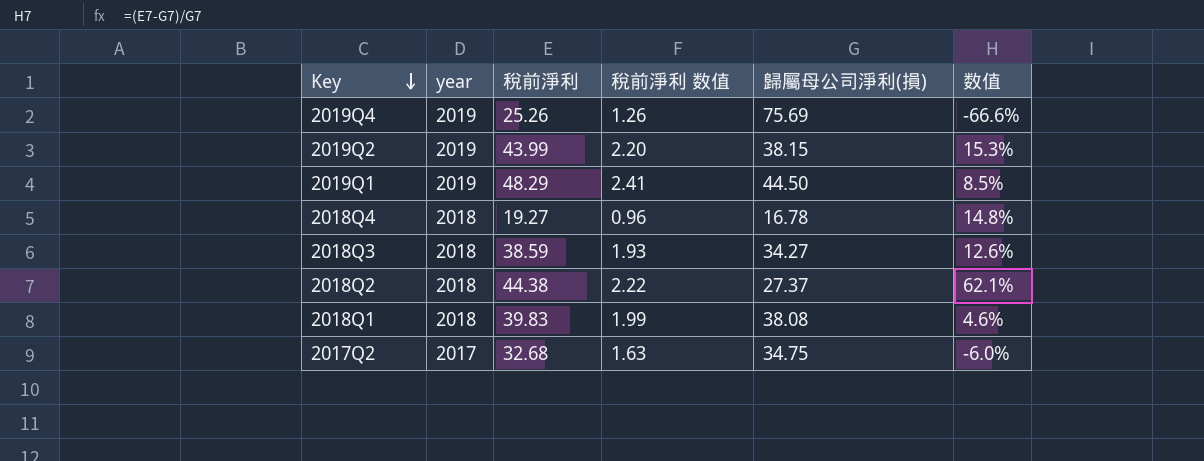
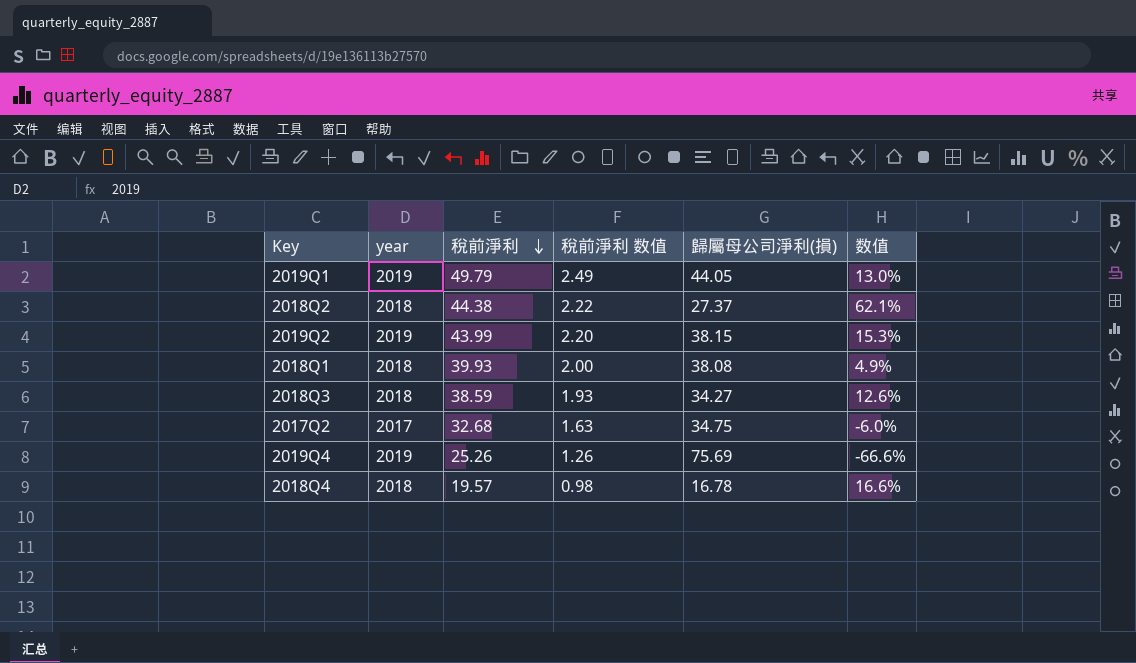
row order: Key descending -> 稅前淨利 descending
2019Q1 | 稅前淨利: 48.29 -> 49.79
2019Q1 | 稅前淨利 数值: 2.41 -> 2.49
2019Q1 | 歸屬母公司淨利(損): 44.50 -> 44.05
2019Q1 | 数值: 8.5% -> 13.0%
2018Q1 | 稅前淨利: 39.83 -> 39.93
2018Q1 | 稅前淨利 数值: 1.99 -> 2.00
2018Q1 | 数值: 4.6% -> 4.9%
2018Q4 | 稅前淨利: 19.27 -> 19.57
2018Q4 | 稅前淨利 数值: 0.96 -> 0.98
2018Q4 | 数值: 14.8% -> 16.6%

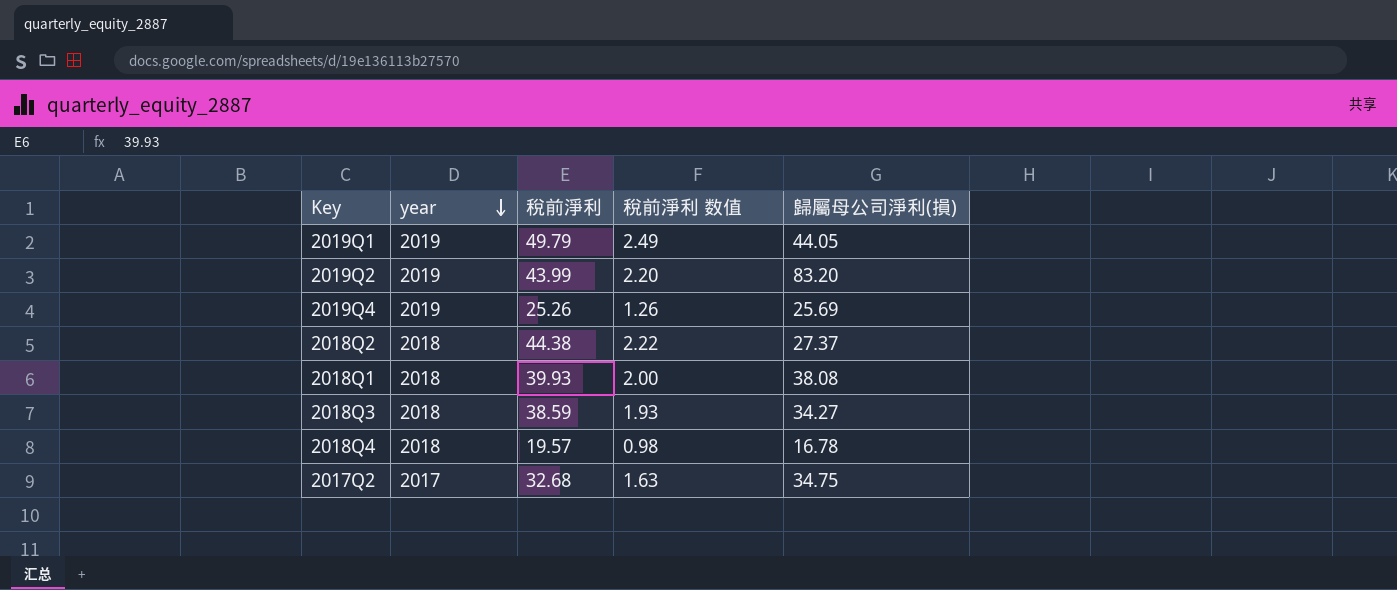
row order: 稅前淨利 descending -> year descending
column 数值 | formula: ([稅前淨利] - [歸屬母公司淨利(損)]) / [歸屬母公司淨利(損)] -> none
2019Q2 | 歸屬母公司淨利(損): 38.15 -> 83.20
2019Q4 | 歸屬母公司淨利(損): 75.69 -> 25.69

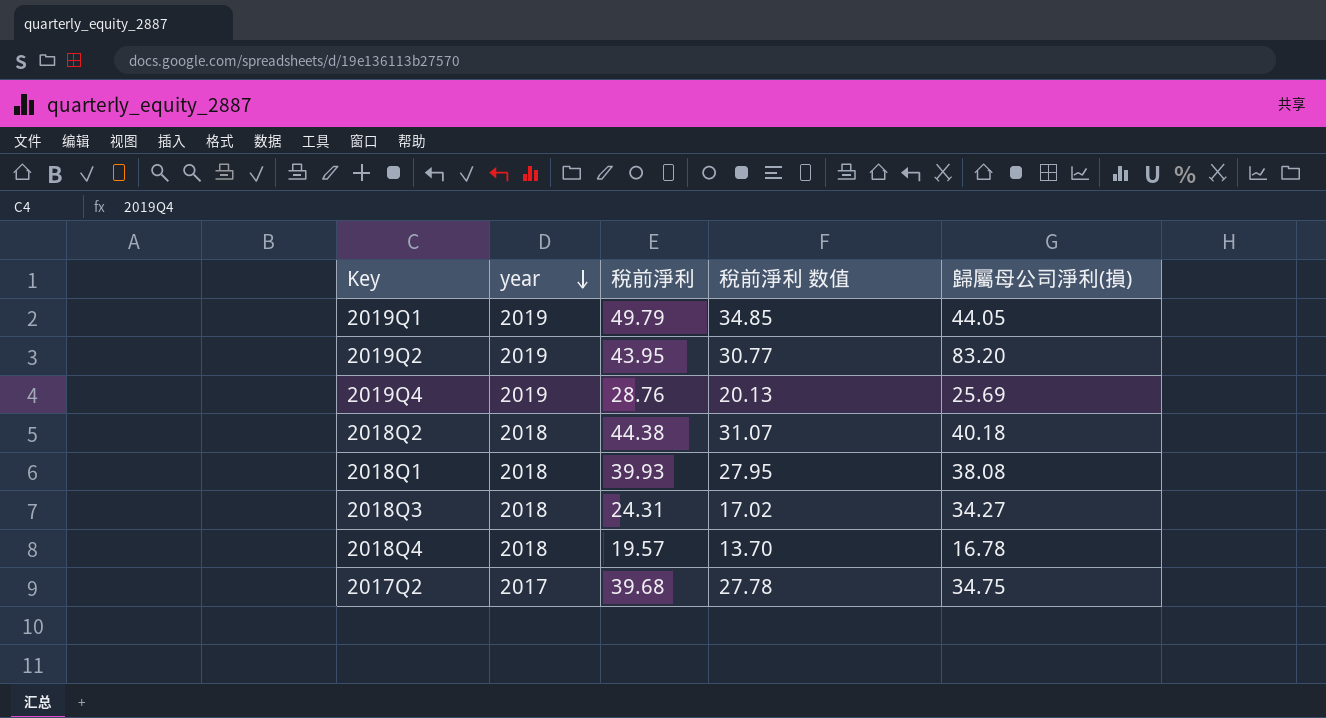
column 稅前淨利 数值 | formula: [稅前淨利] * 0.05 -> [稅前淨利] * 0.7
2019Q2 | 稅前淨利: 43.99 -> 43.95
2019Q4 | 稅前淨利: 25.26 -> 28.76
2018Q2 | 歸屬母公司淨利(損): 27.37 -> 40.18
2018Q3 | 稅前淨利: 38.59 -> 24.31
2017Q2 | 稅前淨利: 32.68 -> 39.68

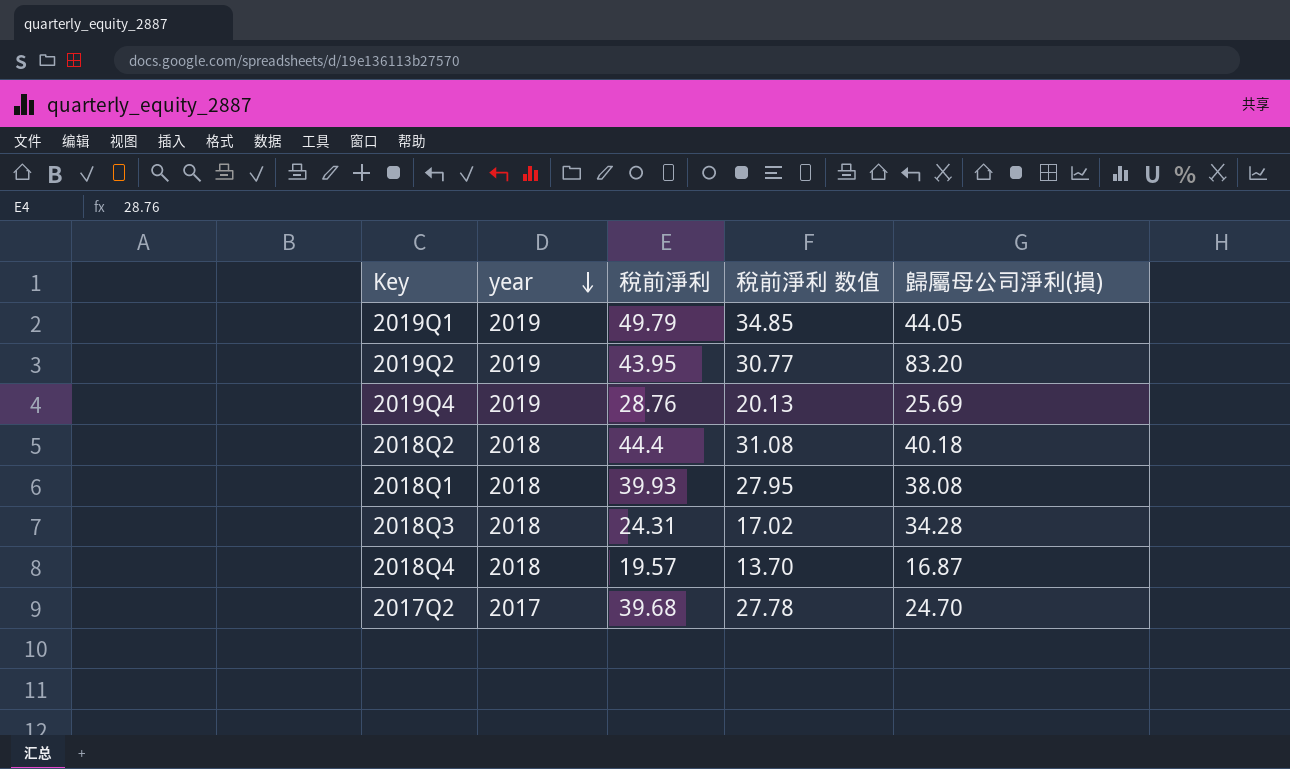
2018Q2 | 稅前淨利: 44.38 -> 44.4
2018Q2 | 稅前淨利 数值: 31.07 -> 31.08
2018Q3 | 歸屬母公司淨利(損): 34.27 -> 34.28
2018Q4 | 歸屬母公司淨利(損): 16.78 -> 16.87
2017Q2 | 歸屬母公司淨利(損): 34.75 -> 24.70

